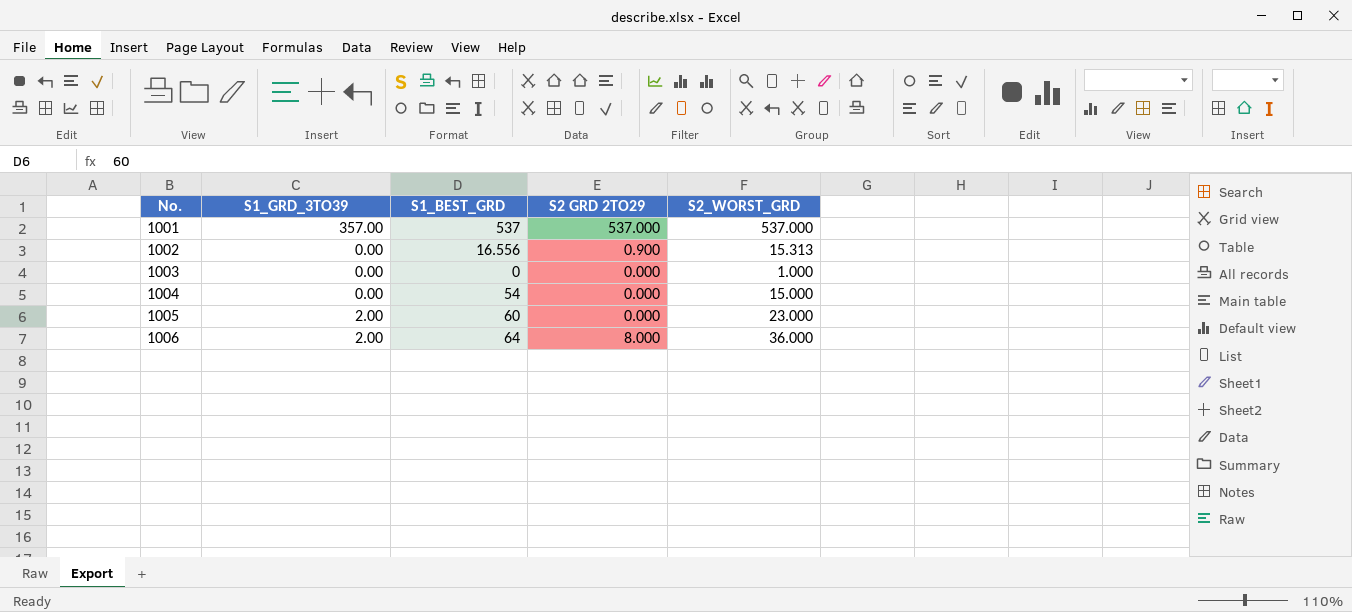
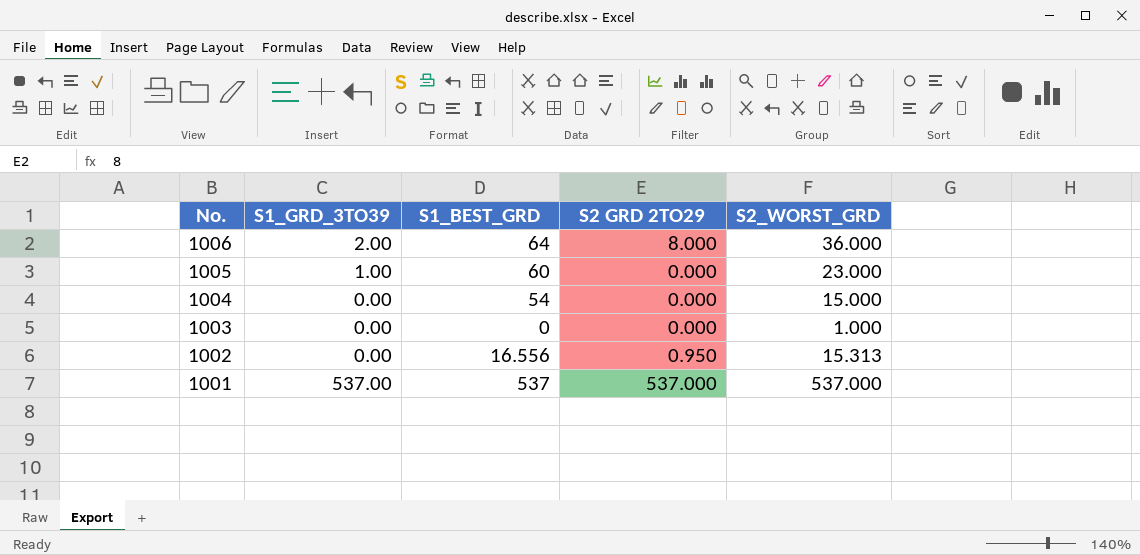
row order: No. ascending -> No. descending
1005 | S1_GRD_3TO39: 2.00 -> 1.00
1002 | S2 GRD 2TO29: 0.900 -> 0.950
1001 | S1_GRD_3TO39: 357.00 -> 537.00

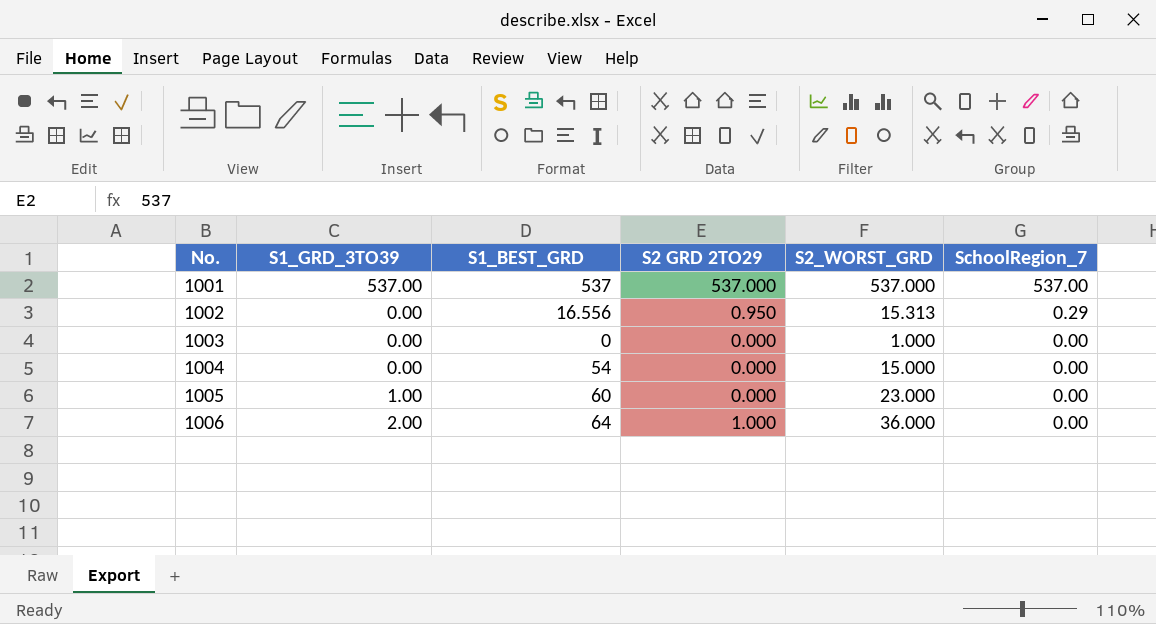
row order: No. descending -> No. ascending
column SchoolRegion_7 | position: none -> 6
1006 | S2 GRD 2TO29: 8.000 -> 1.000

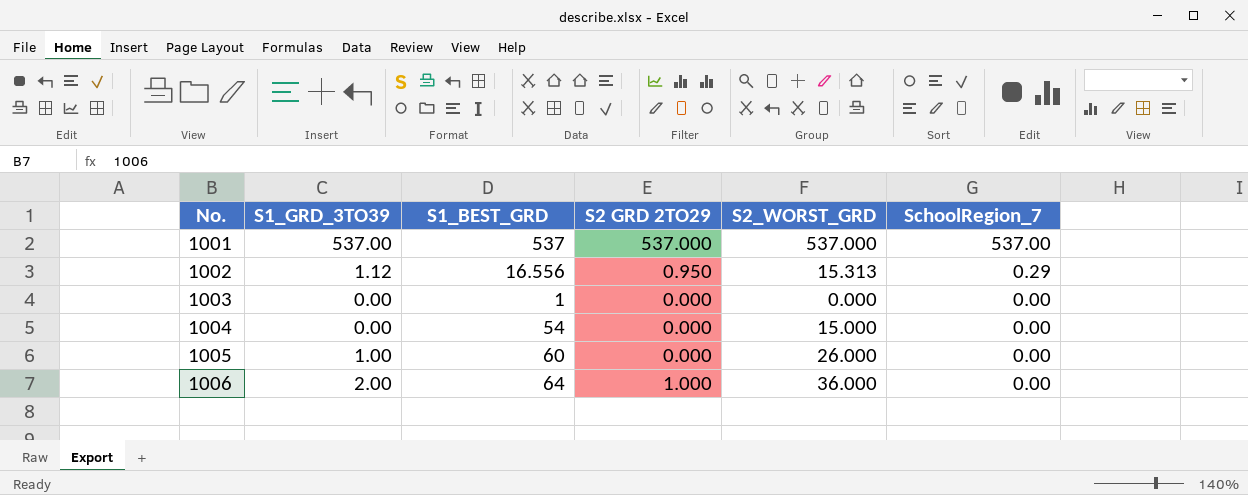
1002 | S1_GRD_3TO39: 0.00 -> 1.12
1003 | S1_BEST_GRD: 0 -> 1
1003 | S2_WORST_GRD: 1.000 -> 0.000
1005 | S2_WORST_GRD: 23.000 -> 26.000

